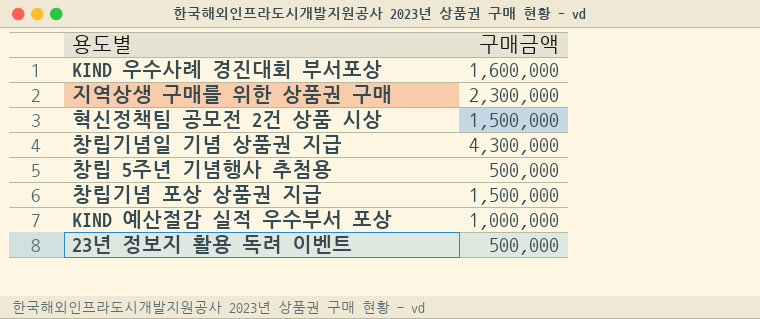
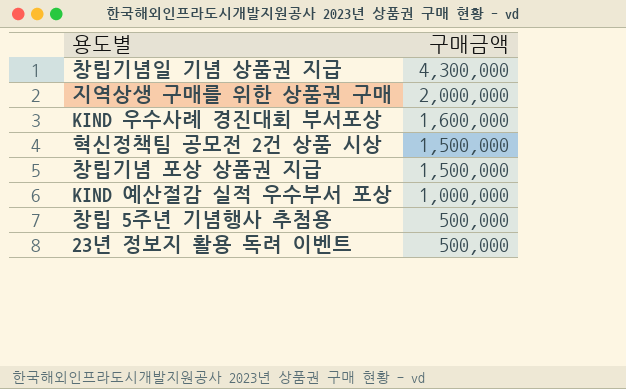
row order: none -> 구매금액 descending
지역상생 구매를 위한 상품권 구매 | 구매금액: 2,300,000 -> 2,000,000

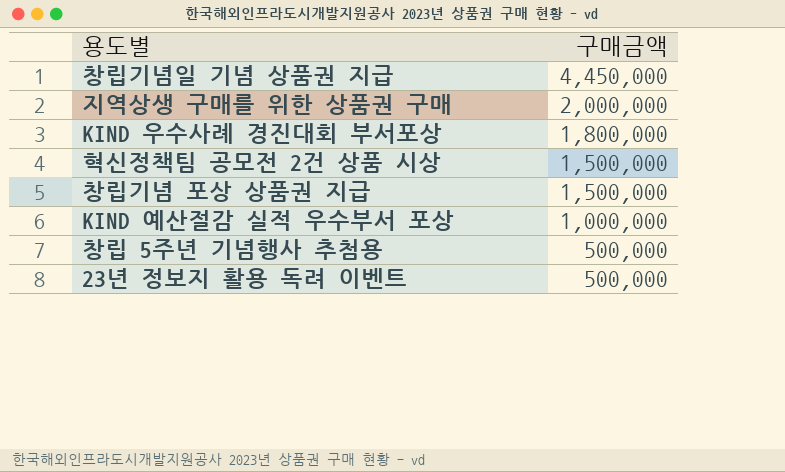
창립기념일 기념 상품권 지급 | 구매금액: 4,300,000 -> 4,450,000
KIND 우수사례 경진대회 부서포상 | 구매금액: 1,600,000 -> 1,800,000

